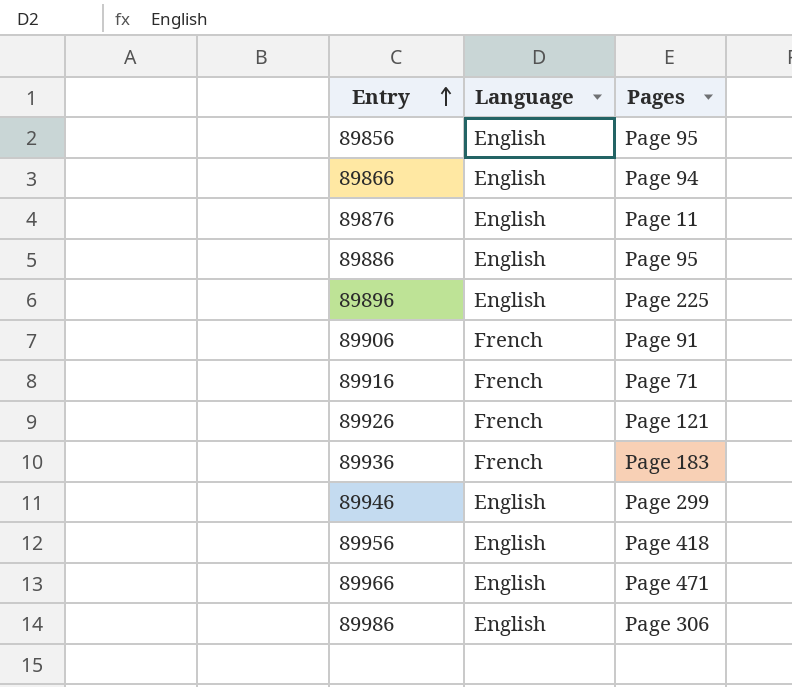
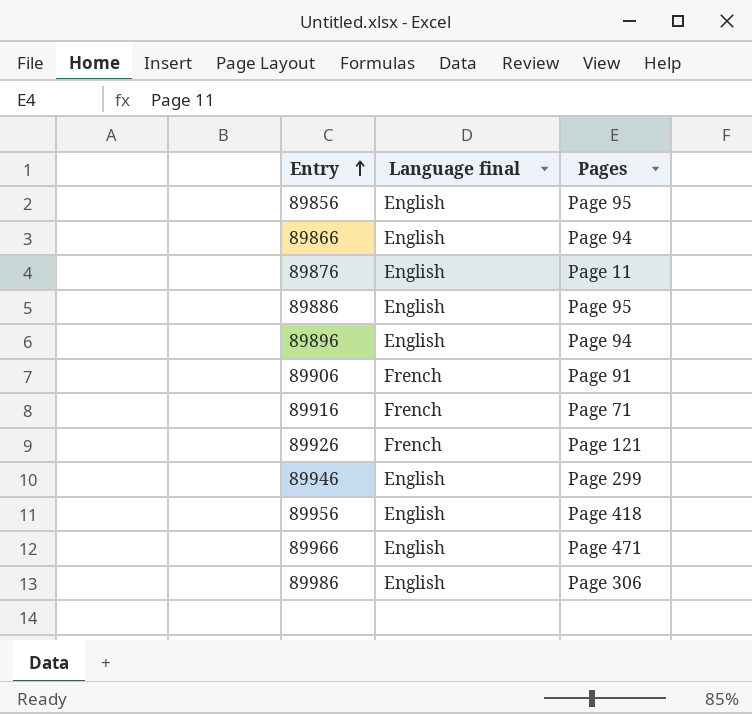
column name: Language -> Language final
row 89936: French | Page 183 -> none
89896 | Pages: Page 225 -> Page 94

